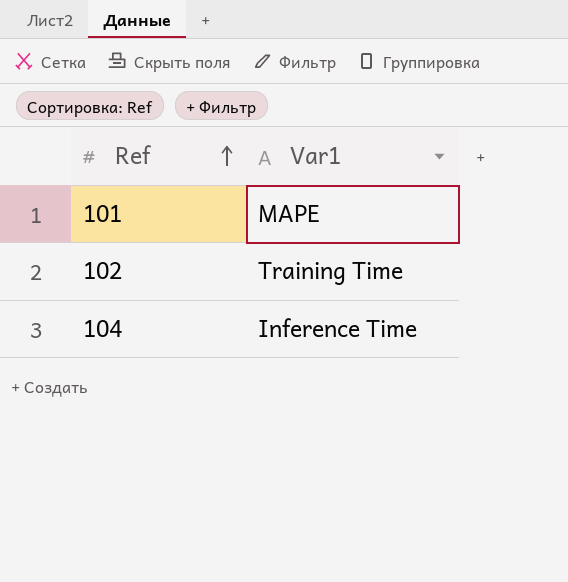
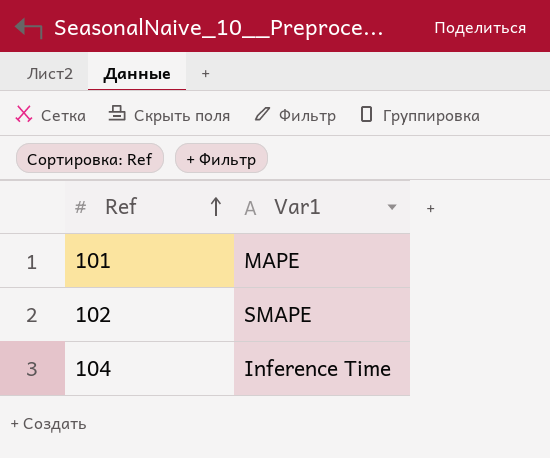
102 | Var1: Training Time -> SMAPE

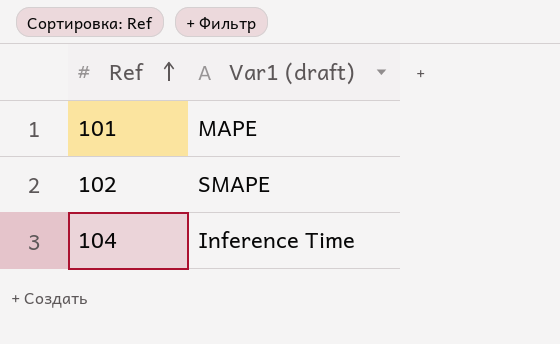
column name: Var1 -> Var1 (draft)

